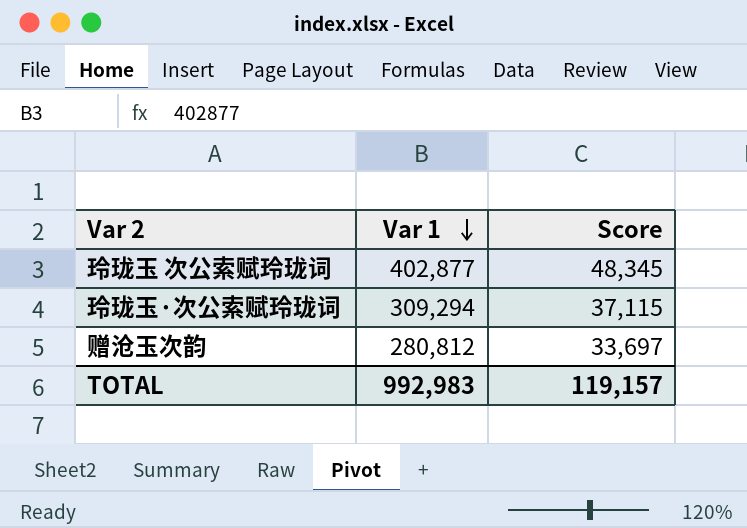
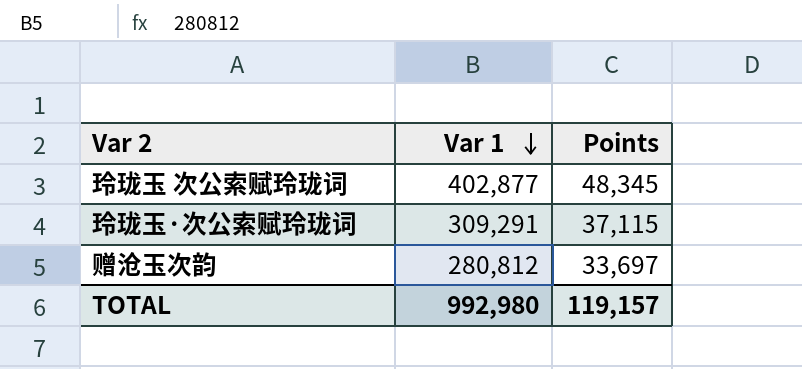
column name: Score -> Points
玲珑玉·次公索赋玲珑词 | Var 1: 309,294 -> 309,291
TOTAL | Var 1: 992,983 -> 992,980

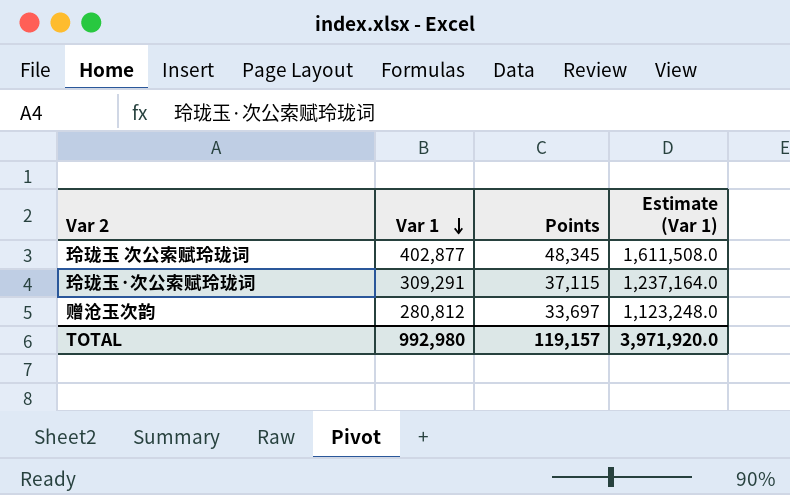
column Estimate (Var 1) | formula: none -> [Var 1] * 4

